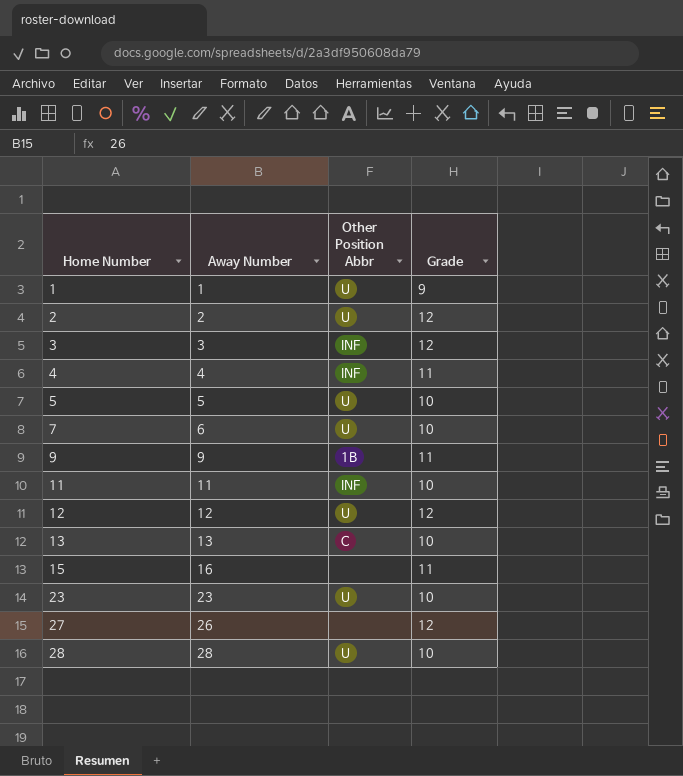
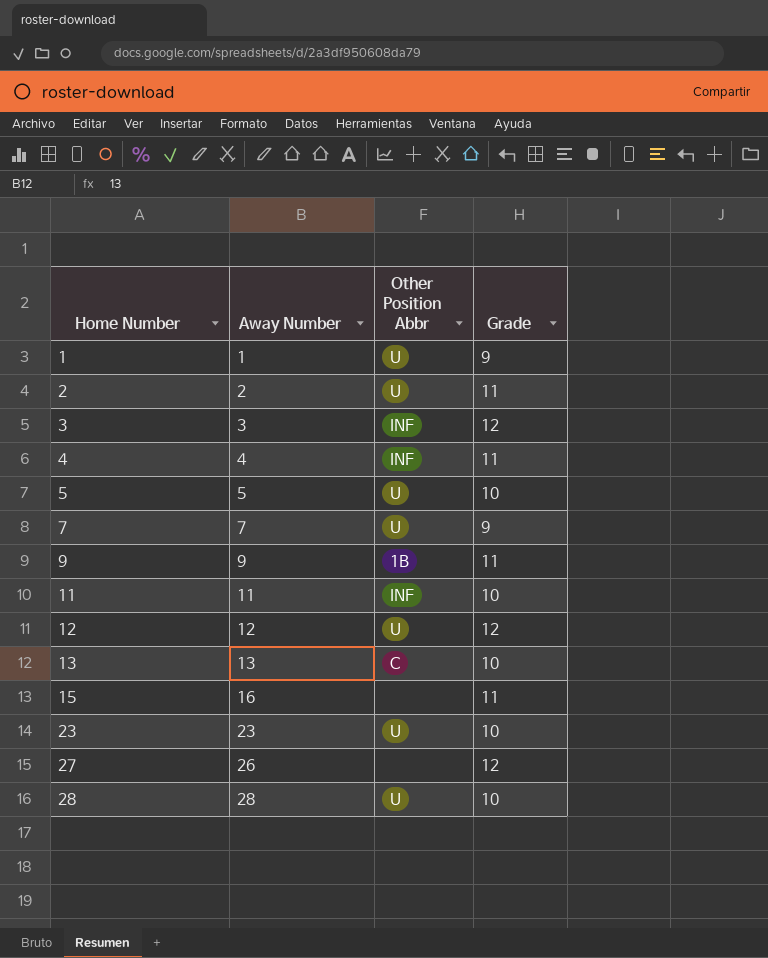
2 | Grade: 12 -> 11
7 | Away Number: 6 -> 7
7 | Grade: 10 -> 9

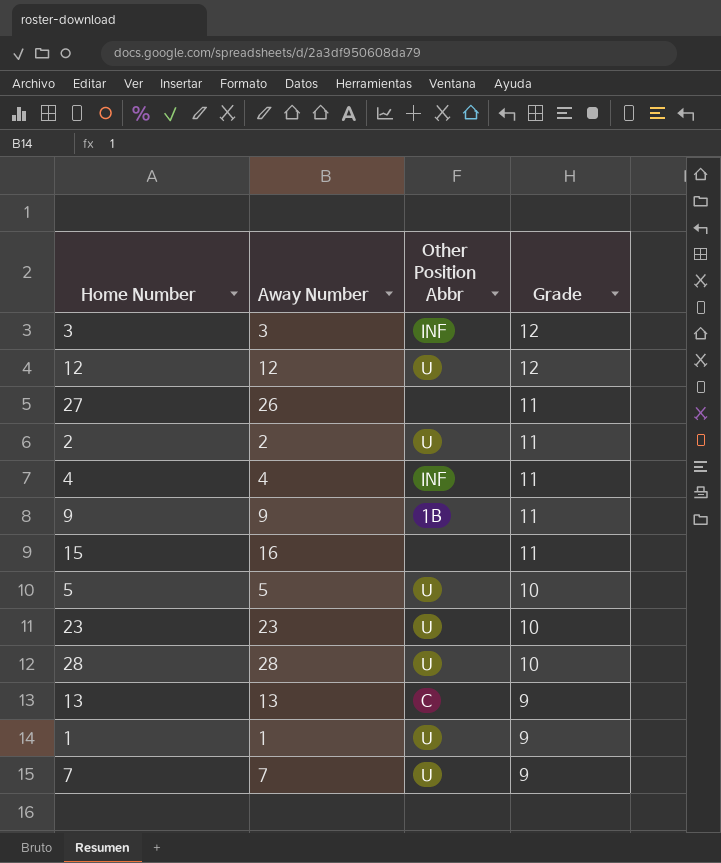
row order: Home Number ascending -> Grade descending
row 11: 11 | INF | 10 -> none
27 | Grade: 12 -> 11
13 | Grade: 10 -> 9

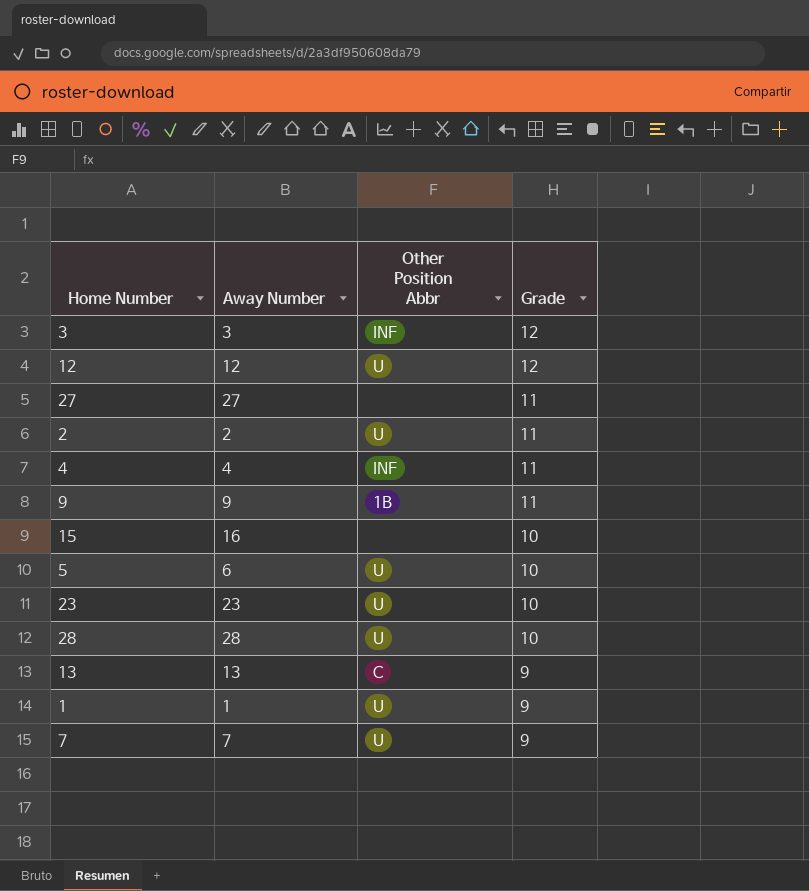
27 | Away Number: 26 -> 27
15 | Grade: 11 -> 10
5 | Away Number: 5 -> 6

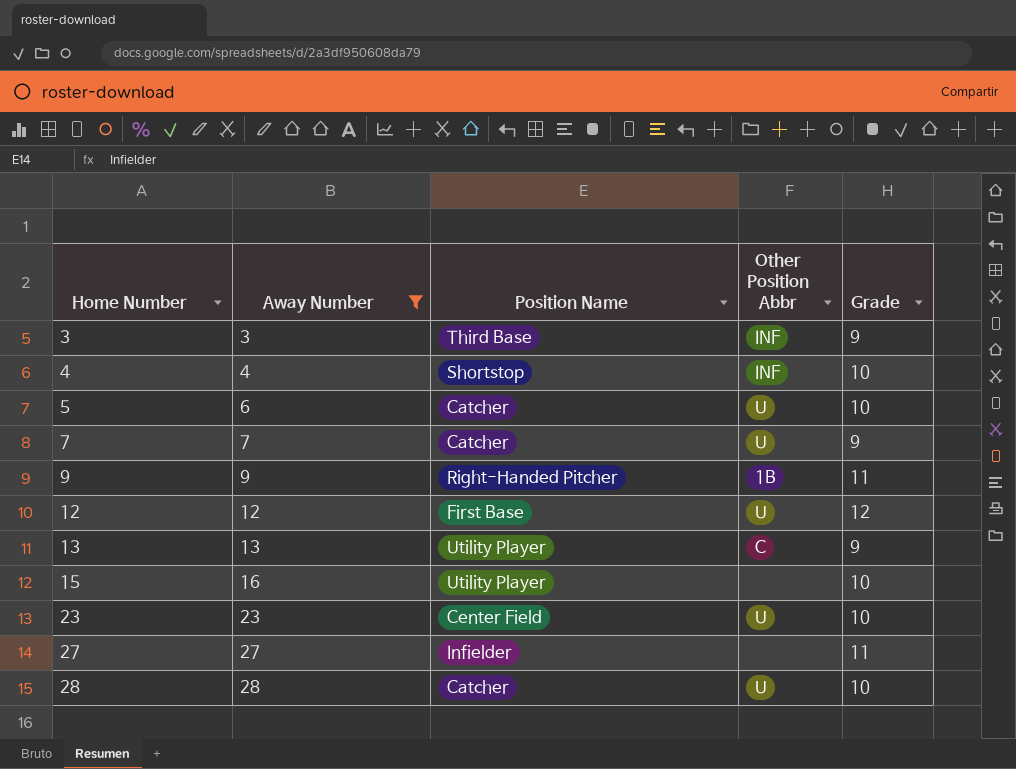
filter: none -> Away Number >= 3
row order: Grade descending -> Home Number ascending
column Position Name | position: none -> 3
3 | Grade: 12 -> 9
4 | Grade: 11 -> 10

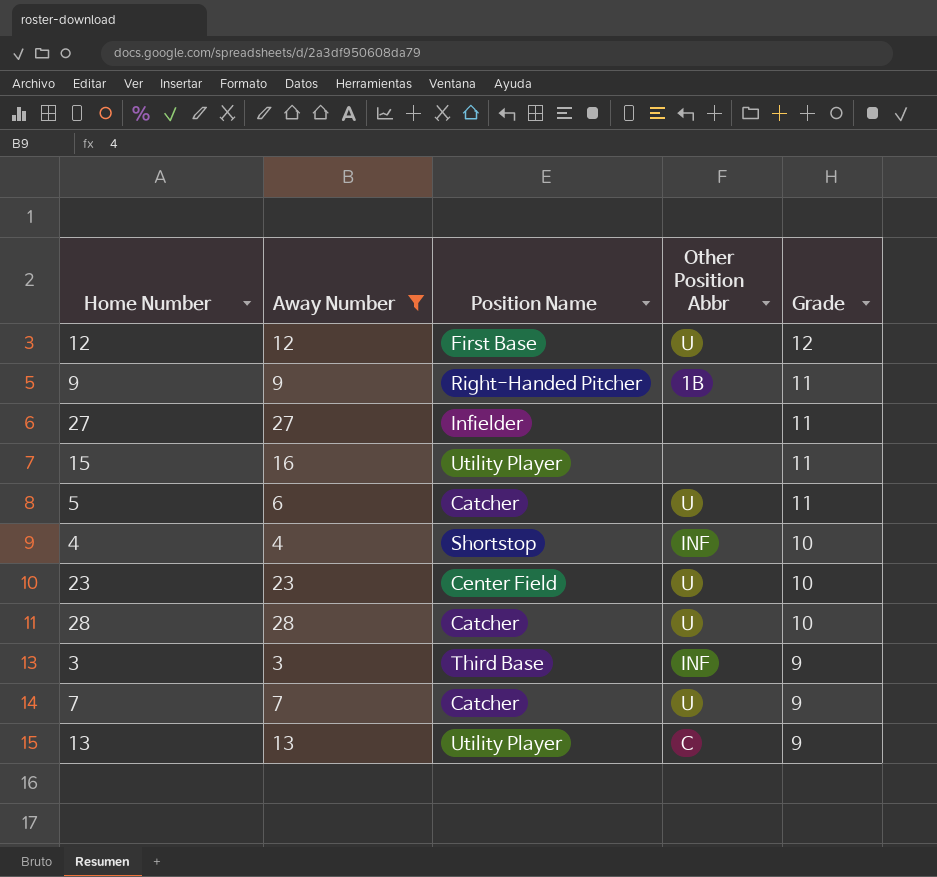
row order: Home Number ascending -> Grade descending
15 | Grade: 10 -> 11
5 | Grade: 10 -> 11

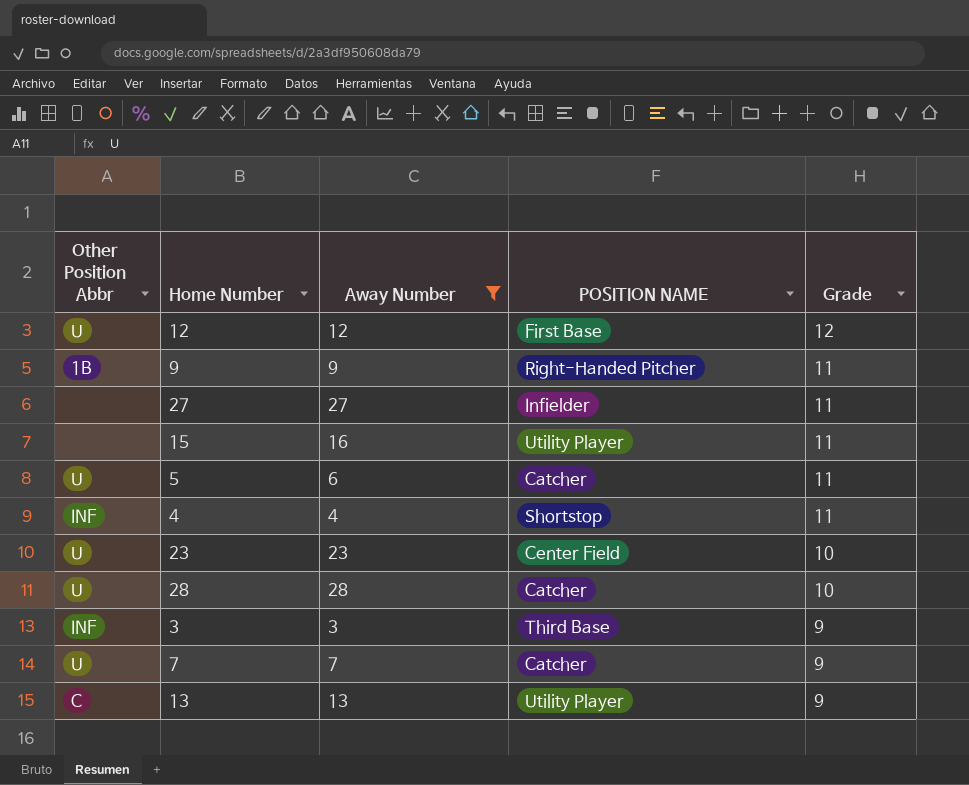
column Other Position Abbr | position: 4 -> 1
column name: Position Name -> POSITION NAME
4 | Grade: 10 -> 11

